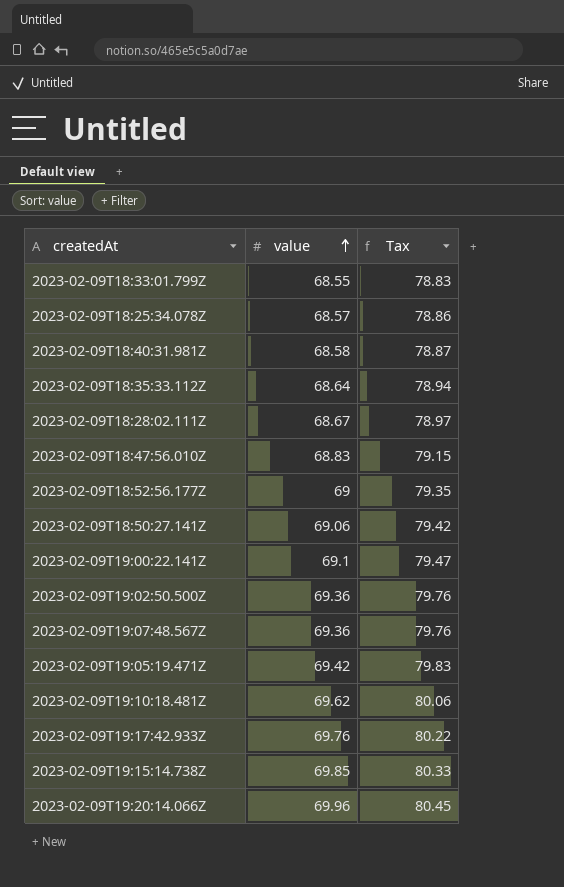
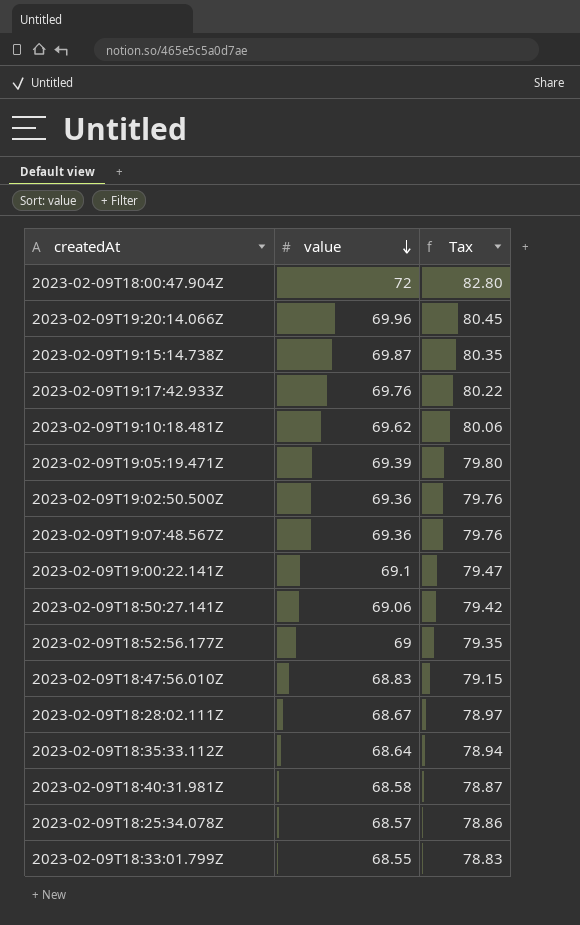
row order: value ascending -> value descending
row 2023-02-09T18:00:47.904Z: none -> 72 | 82.80
2023-02-09T19:15:14.738Z | value: 69.85 -> 69.87
2023-02-09T19:15:14.738Z | Tax: 80.33 -> 80.35
2023-02-09T19:05:19.471Z | value: 69.42 -> 69.39
2023-02-09T19:05:19.471Z | Tax: 79.83 -> 79.80

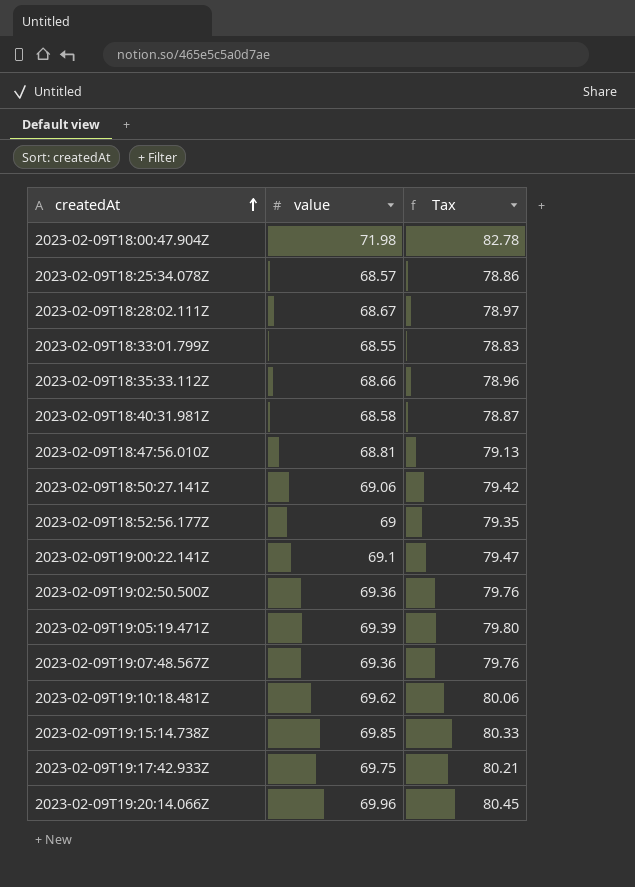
row order: value descending -> createdAt ascending
2023-02-09T18:00:47.904Z | value: 72 -> 71.98
2023-02-09T18:00:47.904Z | Tax: 82.80 -> 82.78
2023-02-09T18:35:33.112Z | value: 68.64 -> 68.66
2023-02-09T18:35:33.112Z | Tax: 78.94 -> 78.96
2023-02-09T18:47:56.010Z | value: 68.83 -> 68.81
2023-02-09T18:47:56.010Z | Tax: 79.15 -> 79.13
2023-02-09T19:15:14.738Z | value: 69.87 -> 69.85
2023-02-09T19:15:14.738Z | Tax: 80.35 -> 80.33
2023-02-09T19:17:42.933Z | value: 69.76 -> 69.75
2023-02-09T19:17:42.933Z | Tax: 80.22 -> 80.21

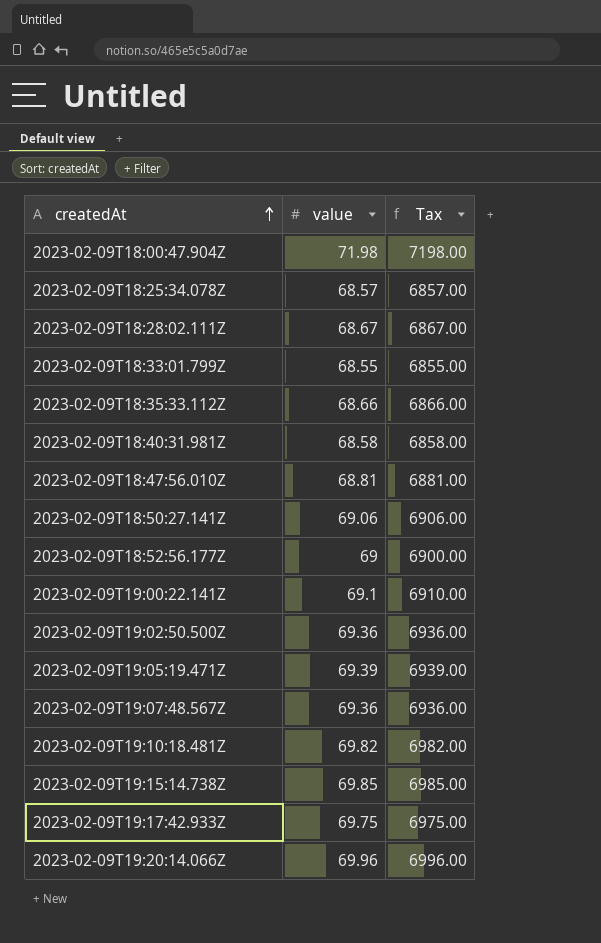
column Tax | formula: [value] * 1.15 -> [value] * 100
2023-02-09T19:10:18.481Z | value: 69.62 -> 69.82

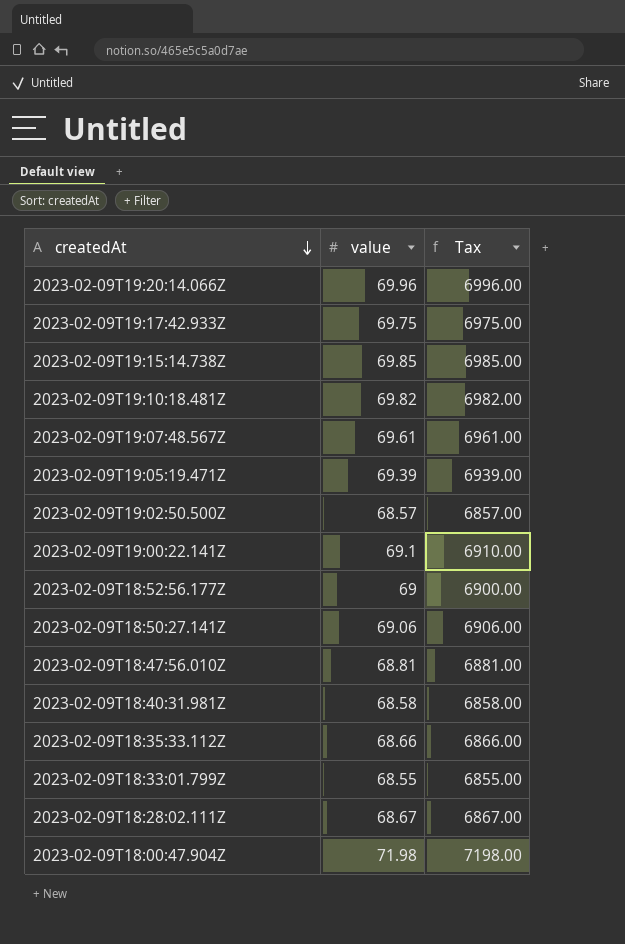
row order: createdAt ascending -> createdAt descending
row 2023-02-09T18:25:34.078Z: 68.57 | 6857.00 -> none
2023-02-09T19:07:48.567Z | value: 69.36 -> 69.61
2023-02-09T19:07:48.567Z | Tax: 6936.00 -> 6961.00
2023-02-09T19:02:50.500Z | value: 69.36 -> 68.57
2023-02-09T19:02:50.500Z | Tax: 6936.00 -> 6857.00

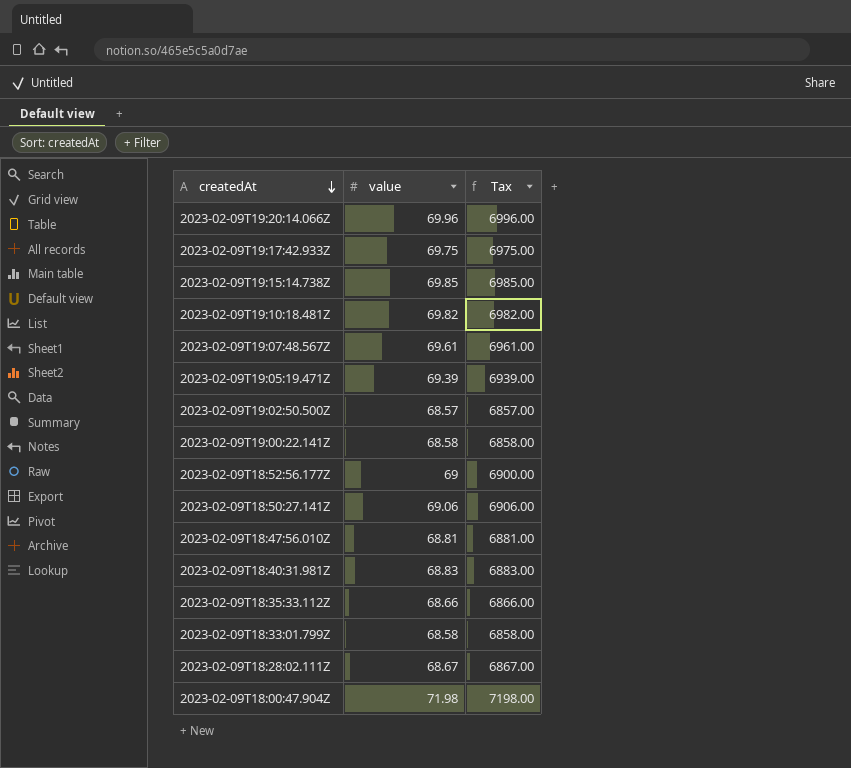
2023-02-09T19:00:22.141Z | value: 69.1 -> 68.58
2023-02-09T19:00:22.141Z | Tax: 6910.00 -> 6858.00
2023-02-09T18:40:31.981Z | value: 68.58 -> 68.83
2023-02-09T18:40:31.981Z | Tax: 6858.00 -> 6883.00
2023-02-09T18:33:01.799Z | value: 68.55 -> 68.58
2023-02-09T18:33:01.799Z | Tax: 6855.00 -> 6858.00

